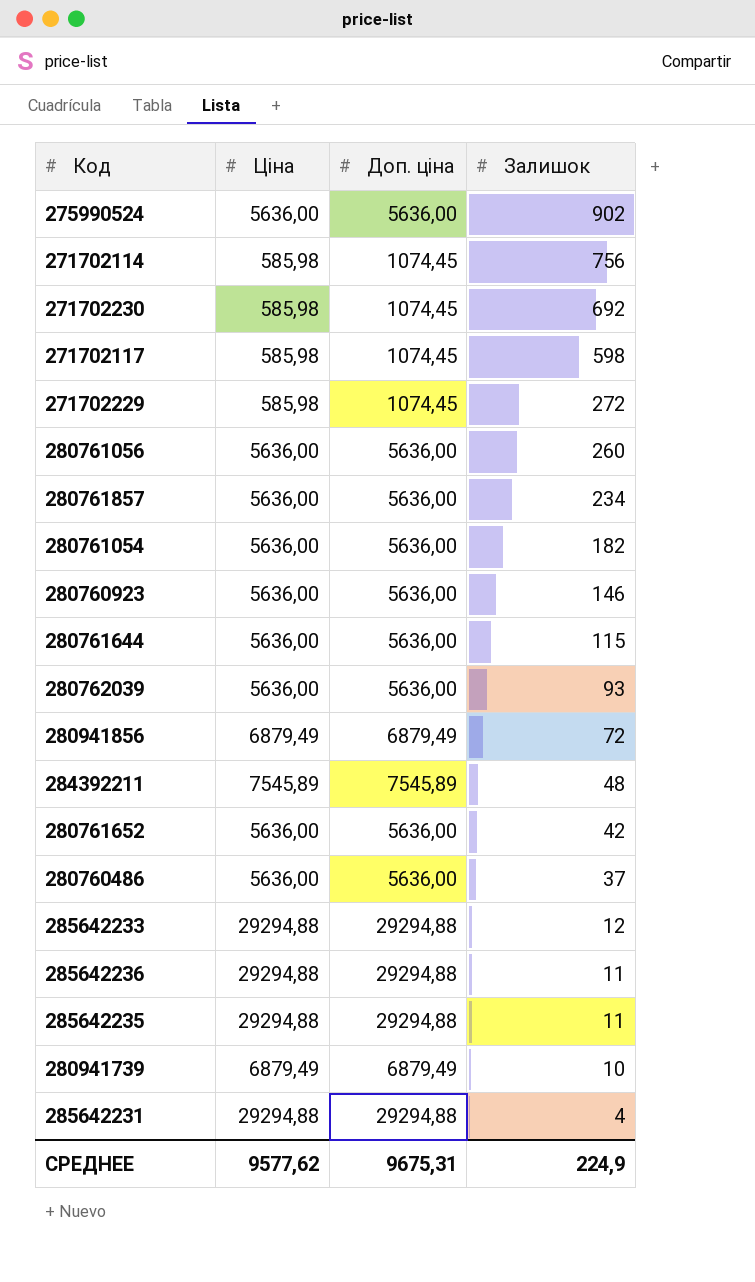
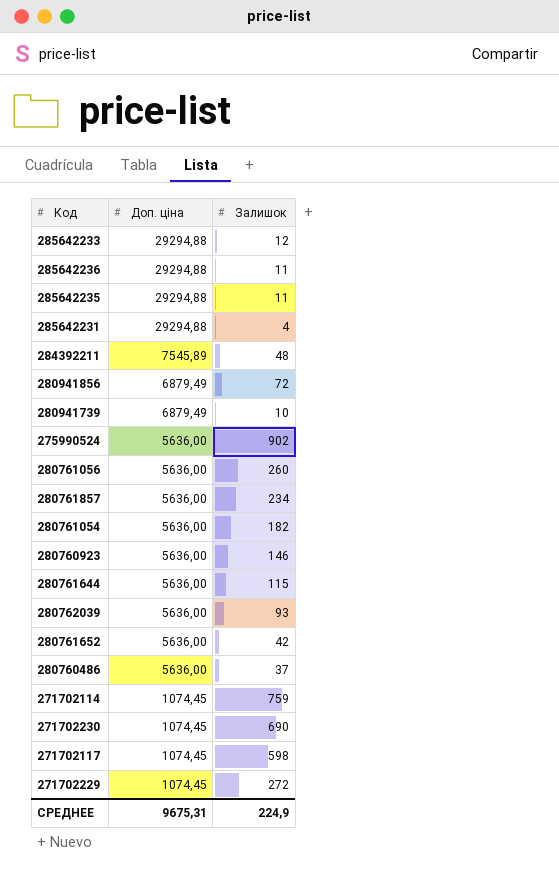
row order: Залишок descending -> Доп. ціна descending
column Ціна | position: 2 -> none
271702114 | Залишок: 756 -> 759
271702230 | Залишок: 692 -> 690

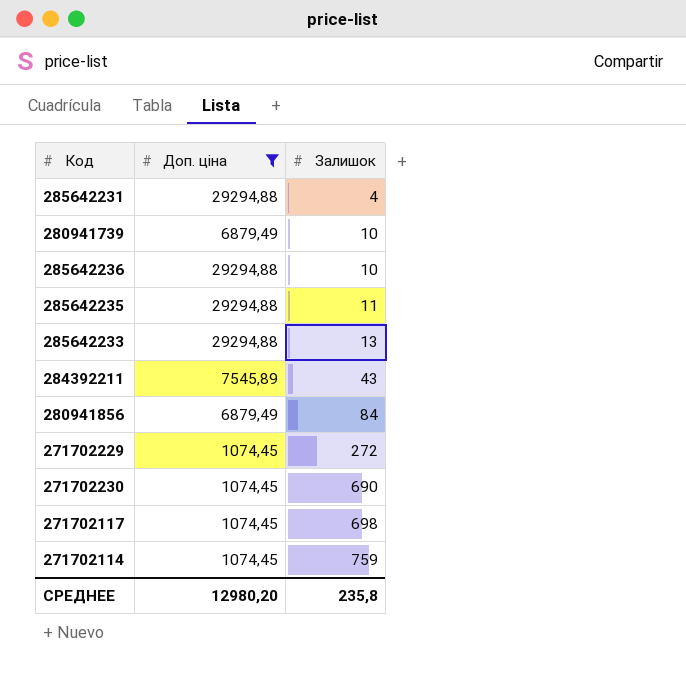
filter: none -> Доп. ціна != 5636,00
row order: Доп. ціна descending -> Залишок ascending
285642236 | Залишок: 11 -> 10
285642233 | Залишок: 12 -> 13
284392211 | Залишок: 48 -> 43
280941856 | Залишок: 72 -> 84
271702117 | Залишок: 598 -> 698
СРЕДНЕЕ | Доп. ціна: 9675,31 -> 12980,20
СРЕДНЕЕ | Залишок: 224,9 -> 235,8

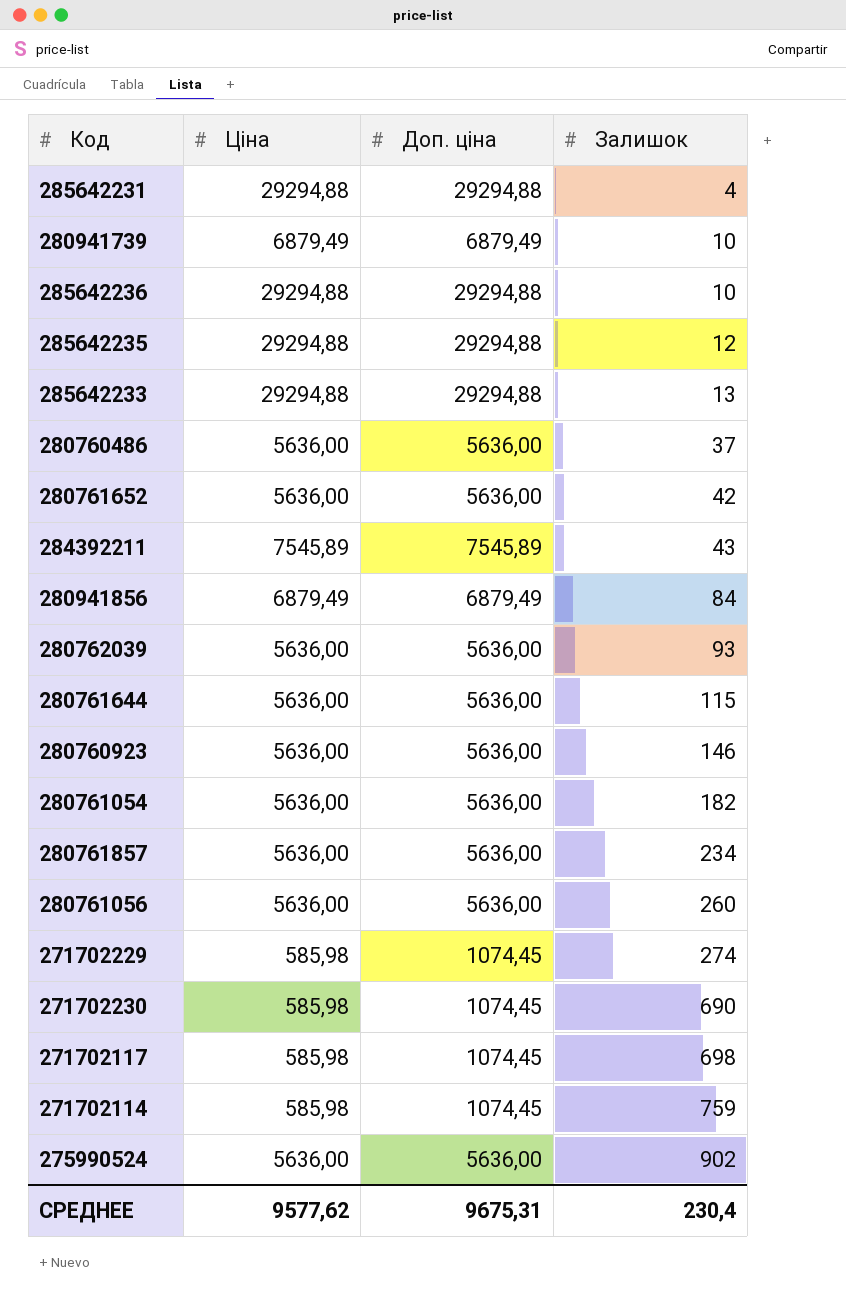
filter: Доп. ціна != 5636,00 -> none
column Ціна | position: none -> 2
285642235 | Залишок: 11 -> 12
271702229 | Залишок: 272 -> 274
СРЕДНЕЕ | Доп. ціна: 12980,20 -> 9675,31
СРЕДНЕЕ | Залишок: 235,8 -> 230,4

